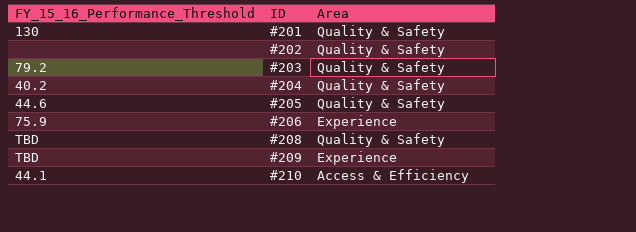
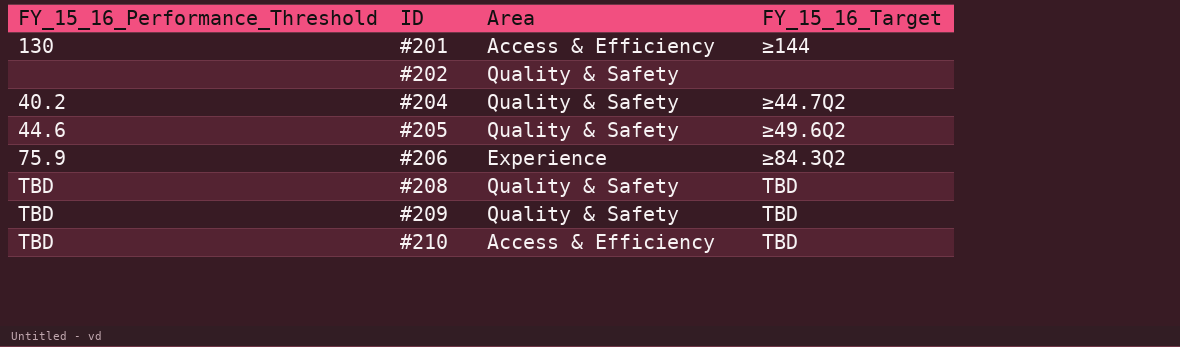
column FY_15_16_Target | position: none -> 4
row #203: 79.2 | Quality & Safety -> none
#201 | Area: Quality & Safety -> Access & Efficiency
#209 | Area: Experience -> Quality & Safety
#210 | FY_15_16_Performance_Threshold: 44.1 -> TBD

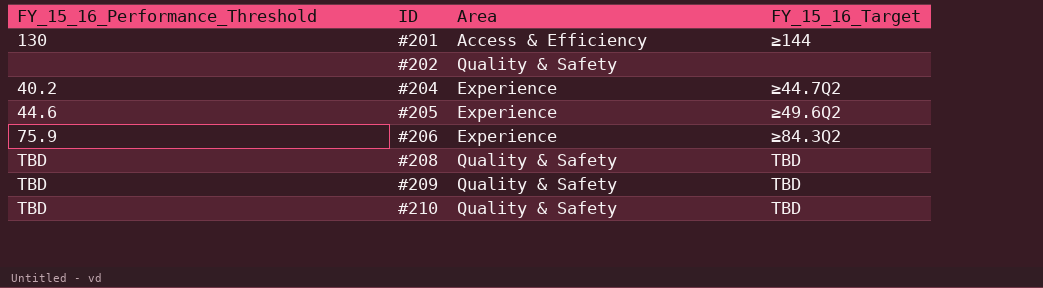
#204 | Area: Quality & Safety -> Experience
#205 | Area: Quality & Safety -> Experience
#210 | Area: Access & Efficiency -> Quality & Safety

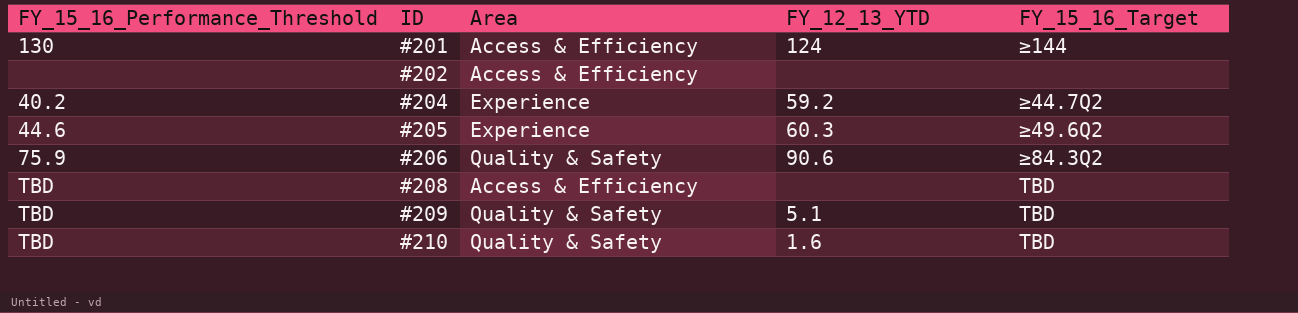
column FY_12_13_YTD | position: none -> 4
#202 | Area: Quality & Safety -> Access & Efficiency
#206 | Area: Experience -> Quality & Safety
#208 | Area: Quality & Safety -> Access & Efficiency

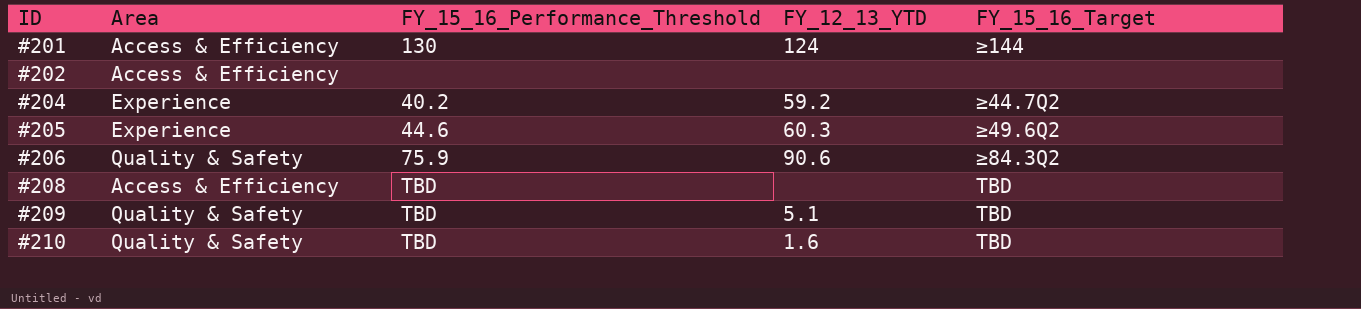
column FY_15_16_Performance_Threshold | position: 1 -> 3

